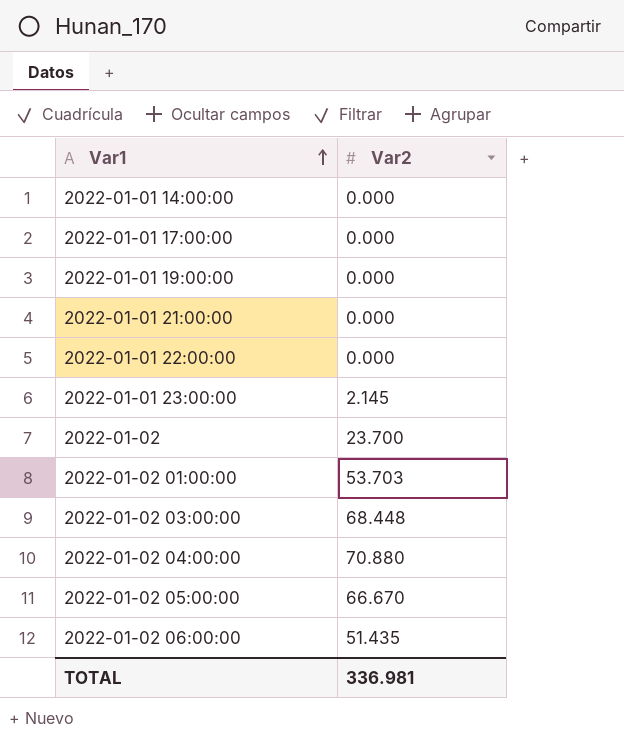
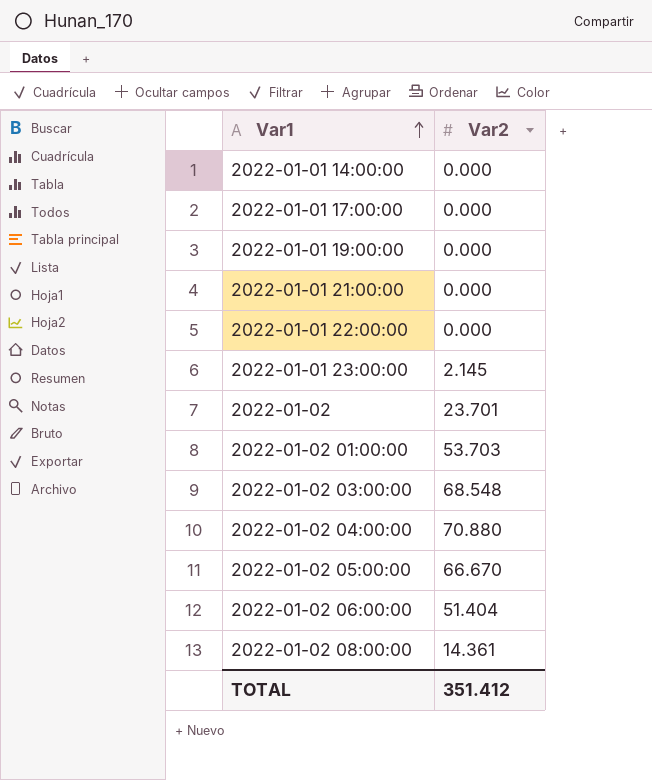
2022-01-02 | Var2: 23.700 -> 23.701
2022-01-02 03:00:00 | Var2: 68.448 -> 68.548
2022-01-02 06:00:00 | Var2: 51.435 -> 51.404
row 2022-01-02 08:00:00: none -> 14.361
TOTAL | Var2: 336.981 -> 351.412

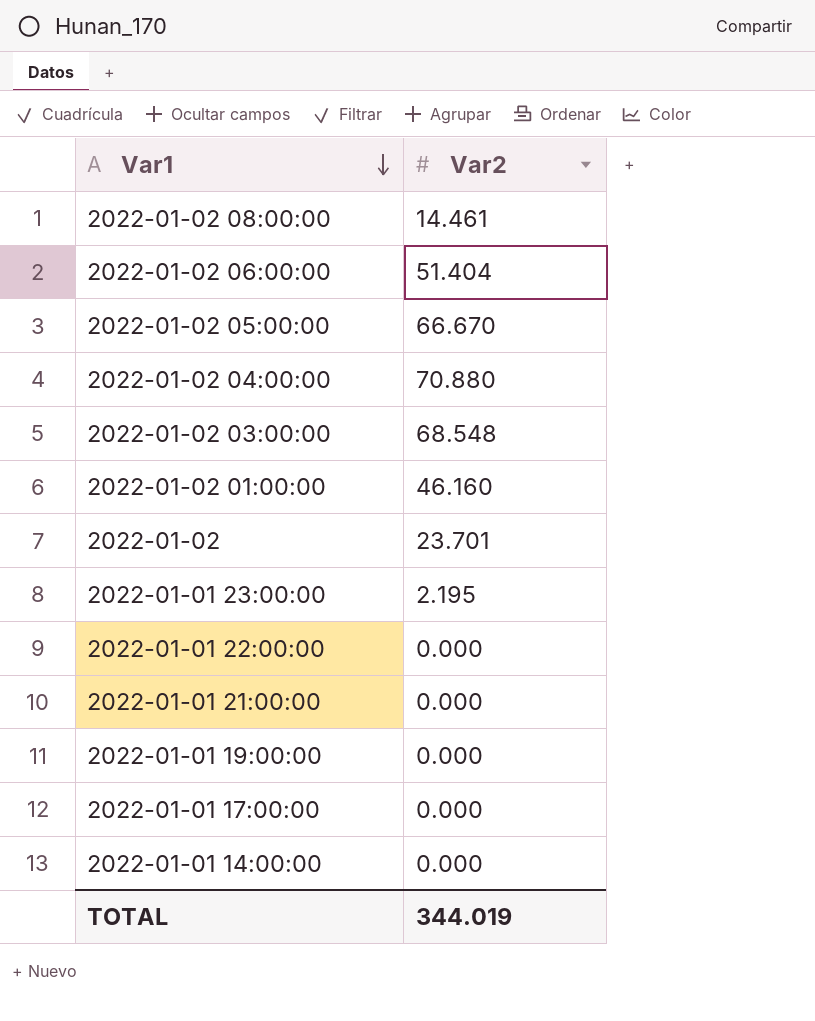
row order: Var1 ascending -> Var1 descending
2022-01-02 08:00:00 | Var2: 14.361 -> 14.461
2022-01-02 01:00:00 | Var2: 53.703 -> 46.160
2022-01-01 23:00:00 | Var2: 2.145 -> 2.195
TOTAL | Var2: 351.412 -> 344.019

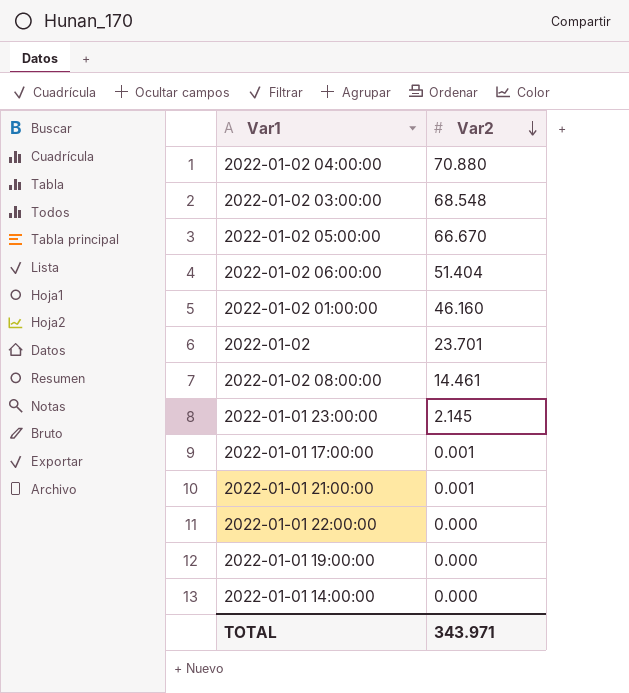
row order: Var1 descending -> Var2 descending
2022-01-01 23:00:00 | Var2: 2.195 -> 2.145
2022-01-01 17:00:00 | Var2: 0.000 -> 0.001
2022-01-01 21:00:00 | Var2: 0.000 -> 0.001
TOTAL | Var2: 344.019 -> 343.971

